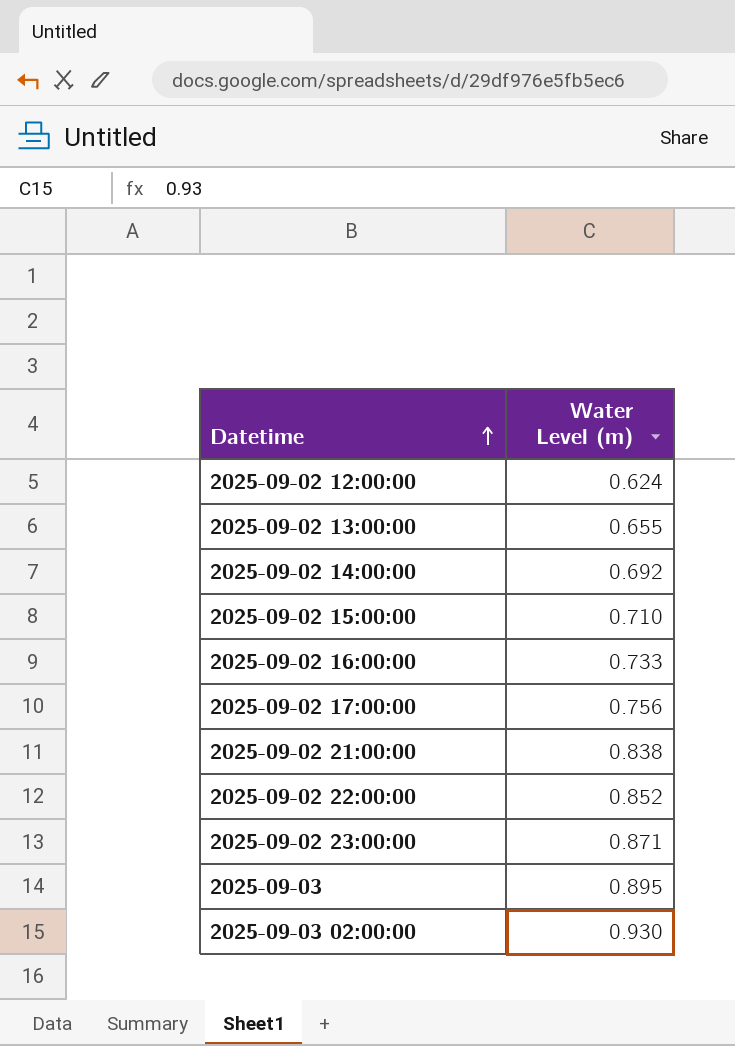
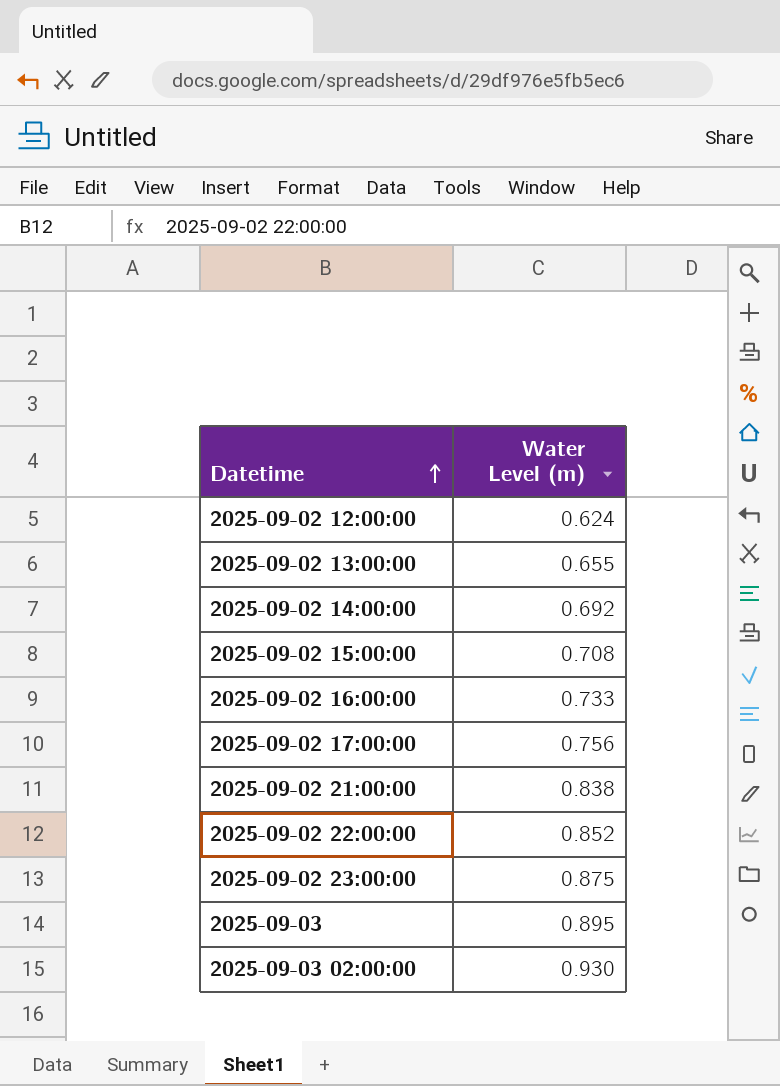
2025-09-02 15:00:00 | Water Level (m): 0.710 -> 0.708
2025-09-02 23:00:00 | Water Level (m): 0.871 -> 0.875

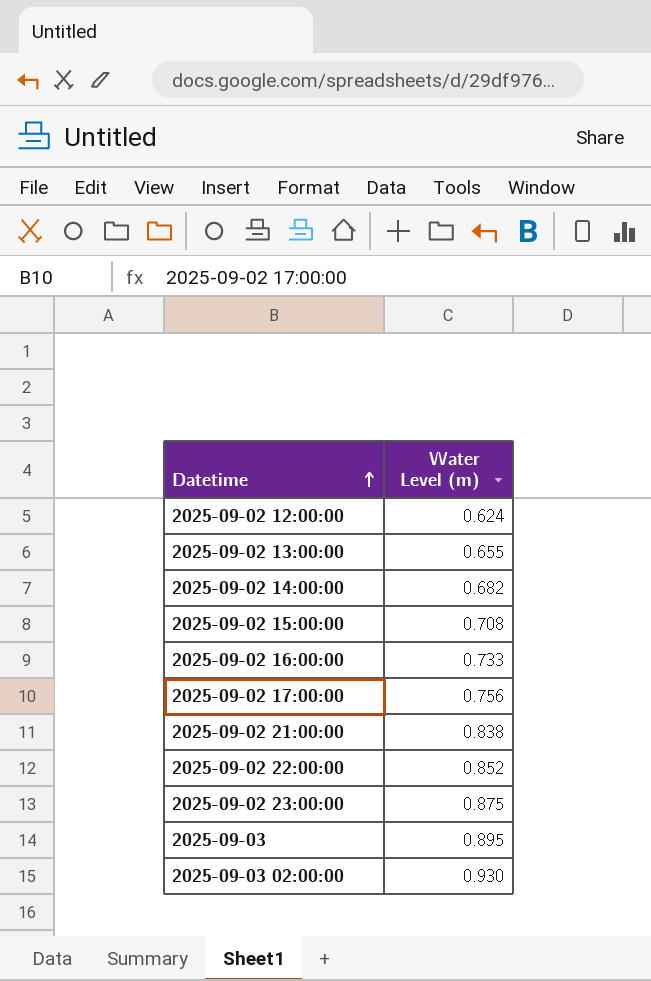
2025-09-02 14:00:00 | Water Level (m): 0.692 -> 0.682

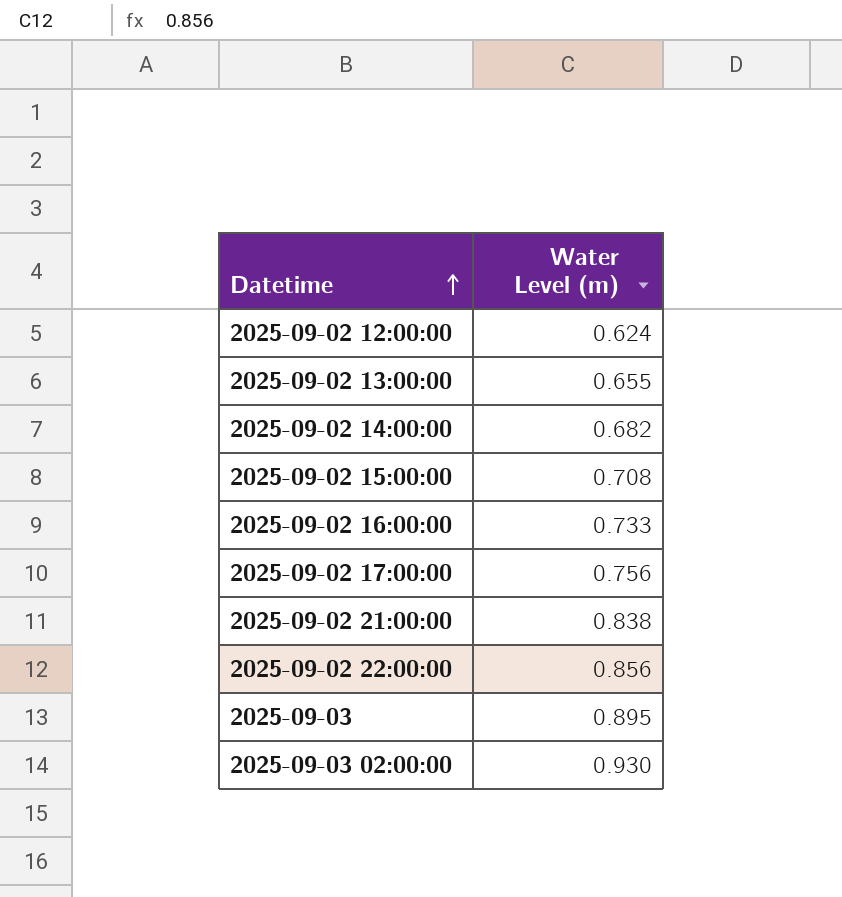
row 2025-09-02 23:00:00: 0.875 -> none
2025-09-02 22:00:00 | Water Level (m): 0.852 -> 0.856

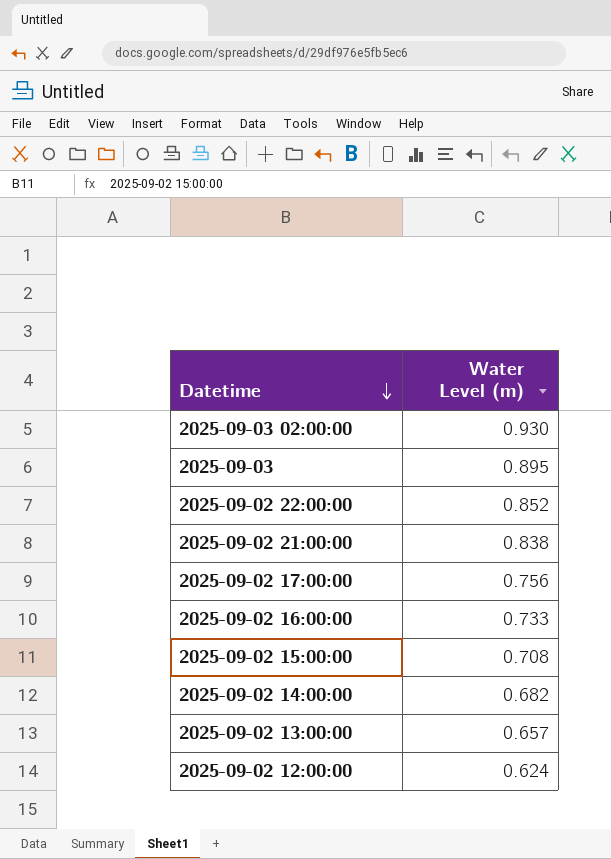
row order: Datetime ascending -> Datetime descending
2025-09-02 22:00:00 | Water Level (m): 0.856 -> 0.852
2025-09-02 13:00:00 | Water Level (m): 0.655 -> 0.657

